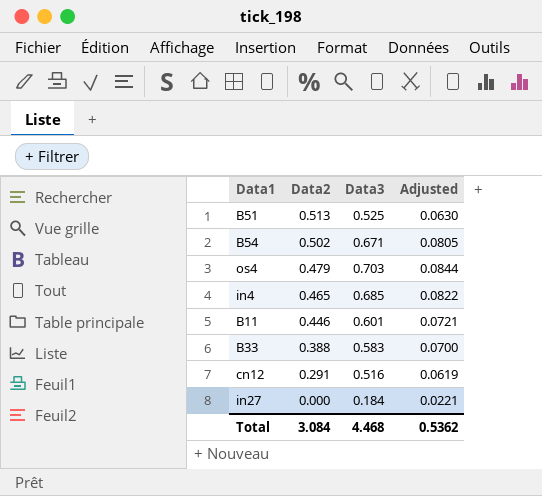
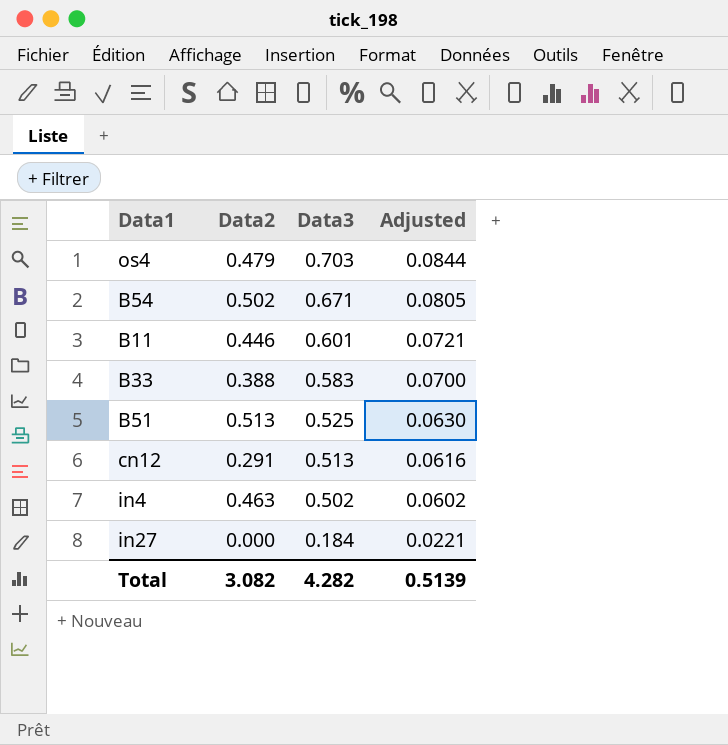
row order: Data2 descending -> Data3 descending
cn12 | Data3: 0.516 -> 0.513
cn12 | Adjusted: 0.0619 -> 0.0616
in4 | Data2: 0.465 -> 0.463
in4 | Data3: 0.685 -> 0.502
in4 | Adjusted: 0.0822 -> 0.0602
Total | Data2: 3.084 -> 3.082
Total | Data3: 4.468 -> 4.282
Total | Adjusted: 0.5362 -> 0.5139

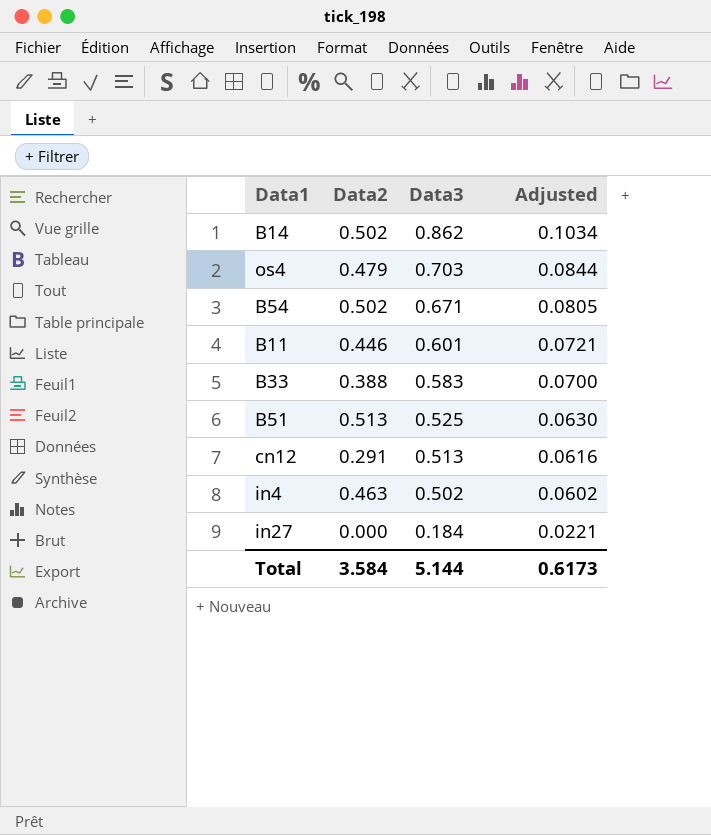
row B14: none -> 0.502 | 0.862 | 0.1034
Total | Data2: 3.082 -> 3.584
Total | Data3: 4.282 -> 5.144
Total | Adjusted: 0.5139 -> 0.6173

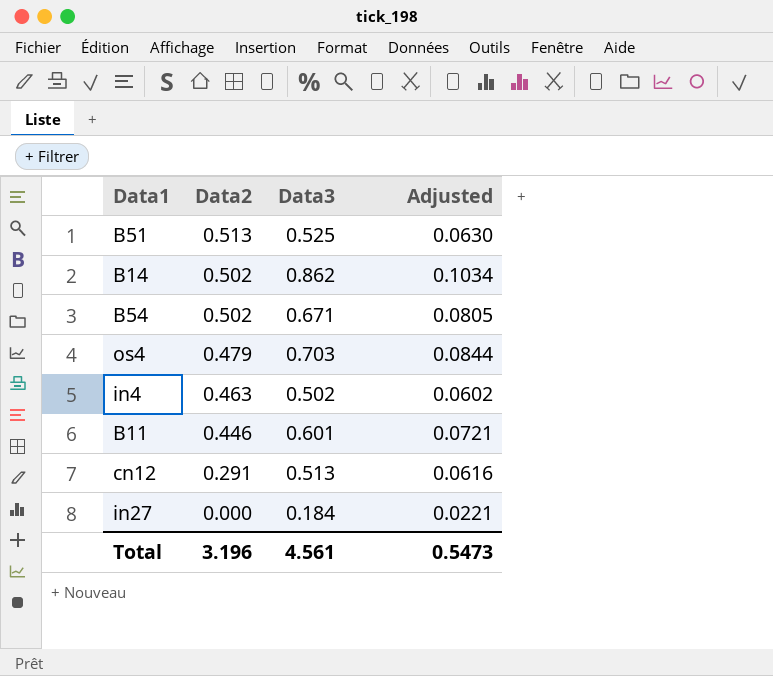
row order: Data3 descending -> Data2 descending
row B33: 0.388 | 0.583 | 0.0700 -> none
Total | Data2: 3.584 -> 3.196
Total | Data3: 5.144 -> 4.561
Total | Adjusted: 0.6173 -> 0.5473

